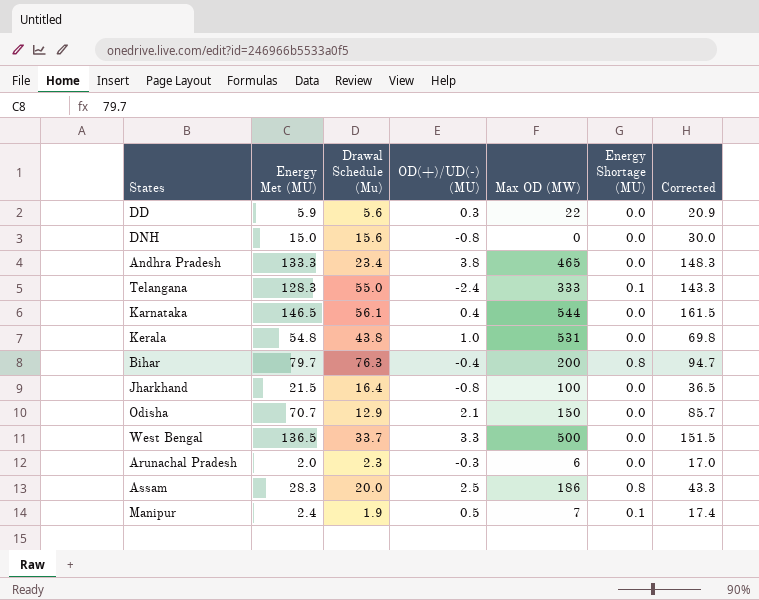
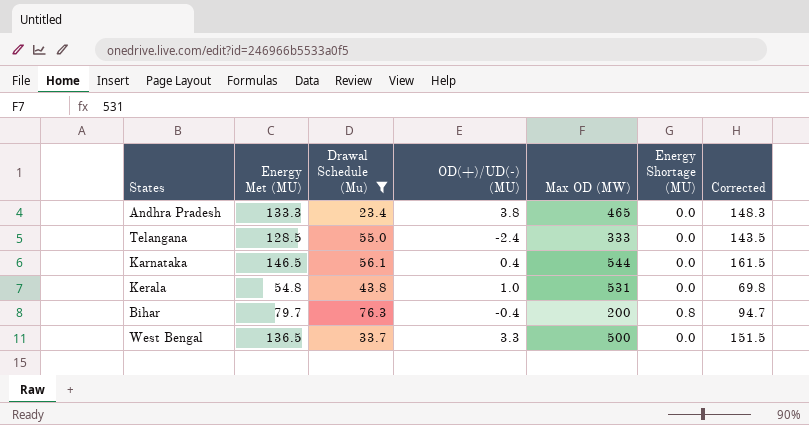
filter: none -> Drawal Schedule (Mu) >= 23.4
Telangana | Energy Met (MU): 128.3 -> 128.5
Telangana | Energy Shortage (MU): 0.1 -> 0.0
Telangana | Corrected: 143.3 -> 143.5

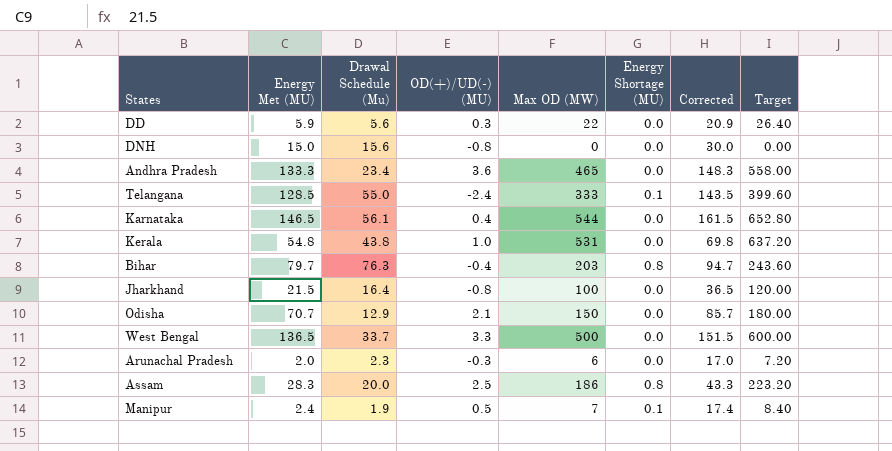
filter: Drawal Schedule (Mu) >= 23.4 -> none
column Target | formula: none -> [Max OD (MW)] * 1.2
Andhra Pradesh | OD(+)/UD(-) (MU): 3.8 -> 3.6
Telangana | Energy Shortage (MU): 0.0 -> 0.1
Bihar | Max OD (MW): 200 -> 203

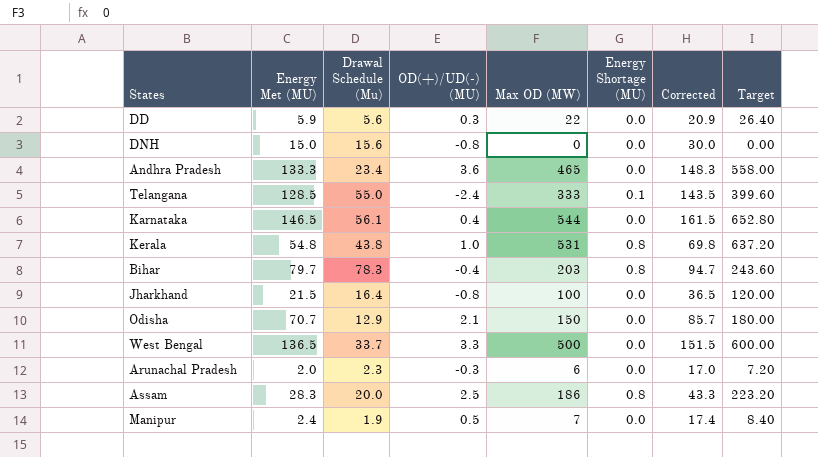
Kerala | Energy Shortage (MU): 0.0 -> 0.8
Bihar | Drawal Schedule (Mu): 76.3 -> 78.3
Manipur | Energy Shortage (MU): 0.1 -> 0.0

